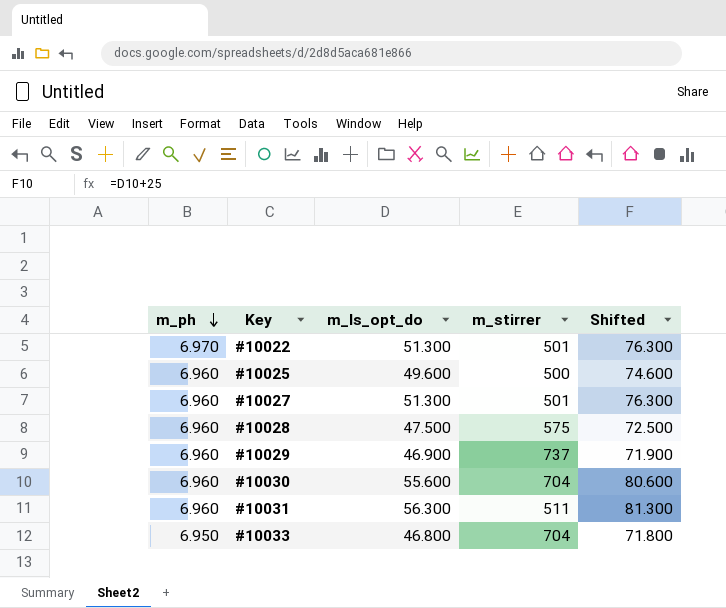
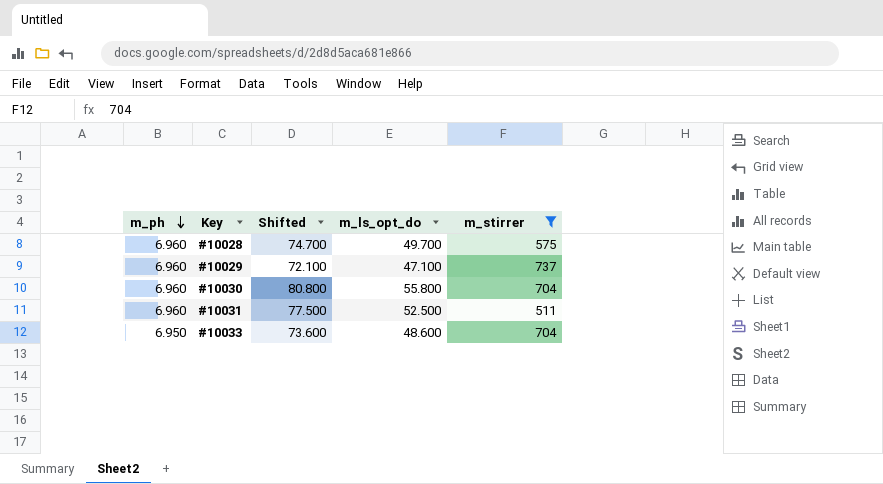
filter: none -> m_stirrer >= 511
column Shifted | position: 5 -> 3
#10028 | Shifted: 72.500 -> 74.700
#10028 | m_ls_opt_do: 47.500 -> 49.700
#10029 | Shifted: 71.900 -> 72.100
#10029 | m_ls_opt_do: 46.900 -> 47.100
#10030 | Shifted: 80.600 -> 80.800
#10030 | m_ls_opt_do: 55.600 -> 55.800
#10031 | Shifted: 81.300 -> 77.500
#10031 | m_ls_opt_do: 56.300 -> 52.500
#10033 | Shifted: 71.800 -> 73.600
#10033 | m_ls_opt_do: 46.800 -> 48.600

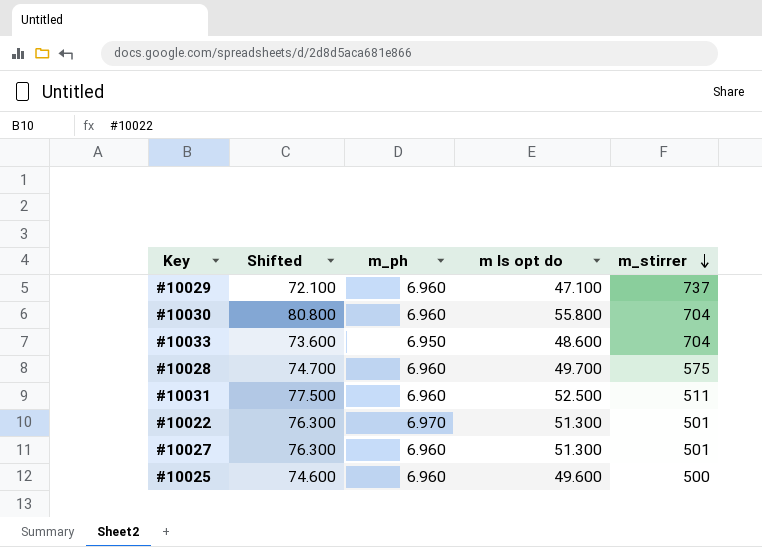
filter: m_stirrer >= 511 -> none
row order: m_ph descending -> m_stirrer descending
column m_ph | position: 1 -> 3
column name: m_ls_opt_do -> m ls opt do

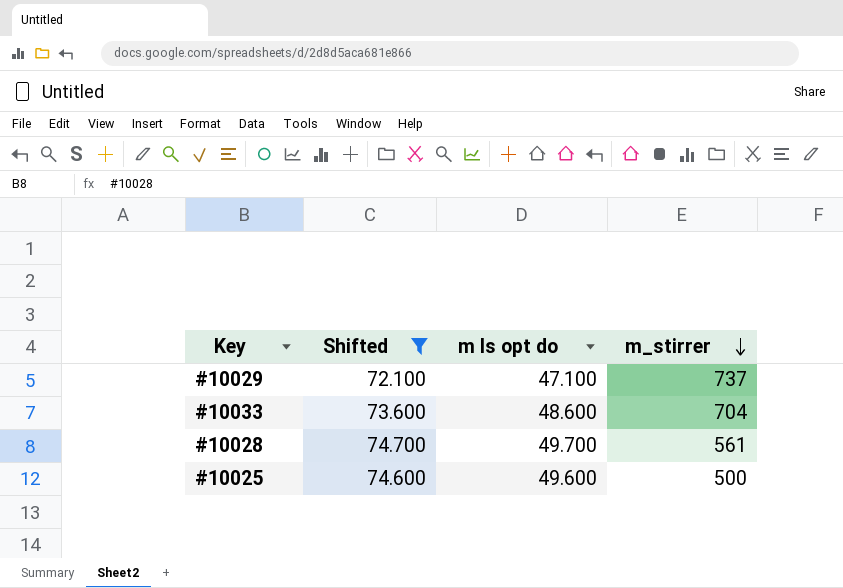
filter: none -> Shifted <= 74.700
column m_ph | position: 3 -> none
#10028 | m_stirrer: 575 -> 561

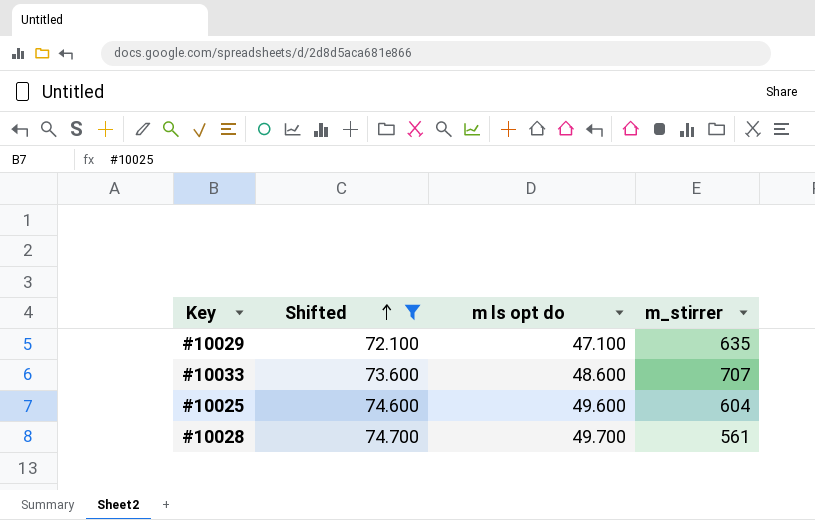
row order: m_stirrer descending -> Shifted ascending
#10029 | m_stirrer: 737 -> 635
#10033 | m_stirrer: 704 -> 707
#10025 | m_stirrer: 500 -> 604

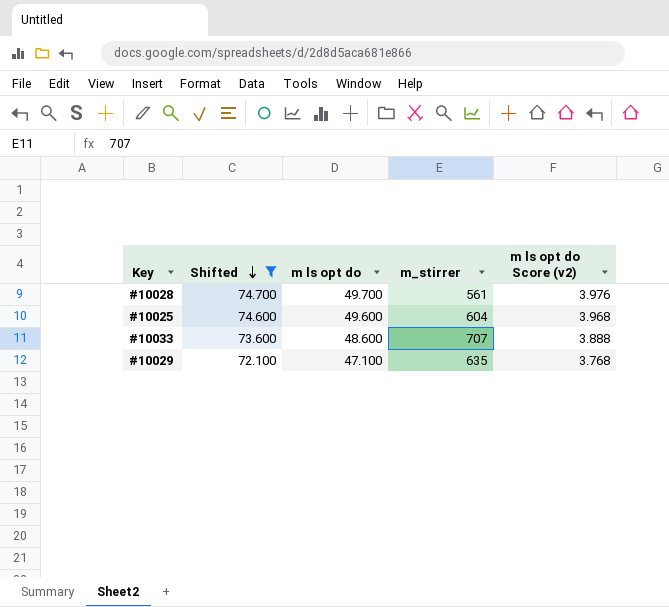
row order: Shifted ascending -> Shifted descending
column m ls opt do Score (v2) | formula: none -> [m ls opt do] * 0.08

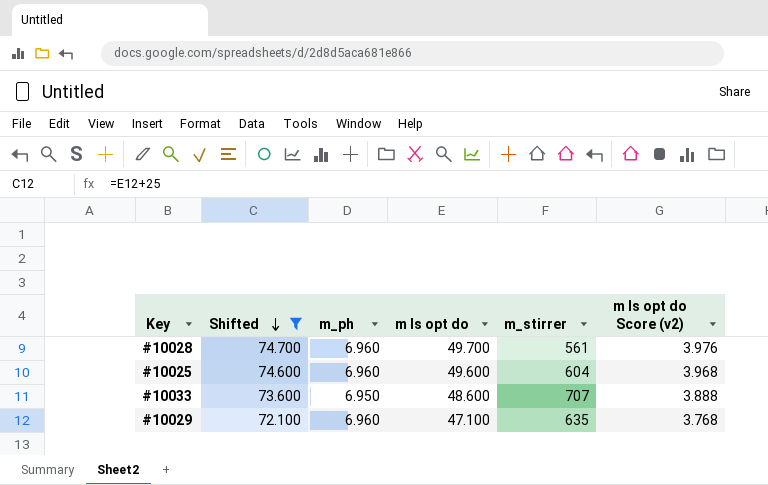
column m_ph | position: none -> 3

